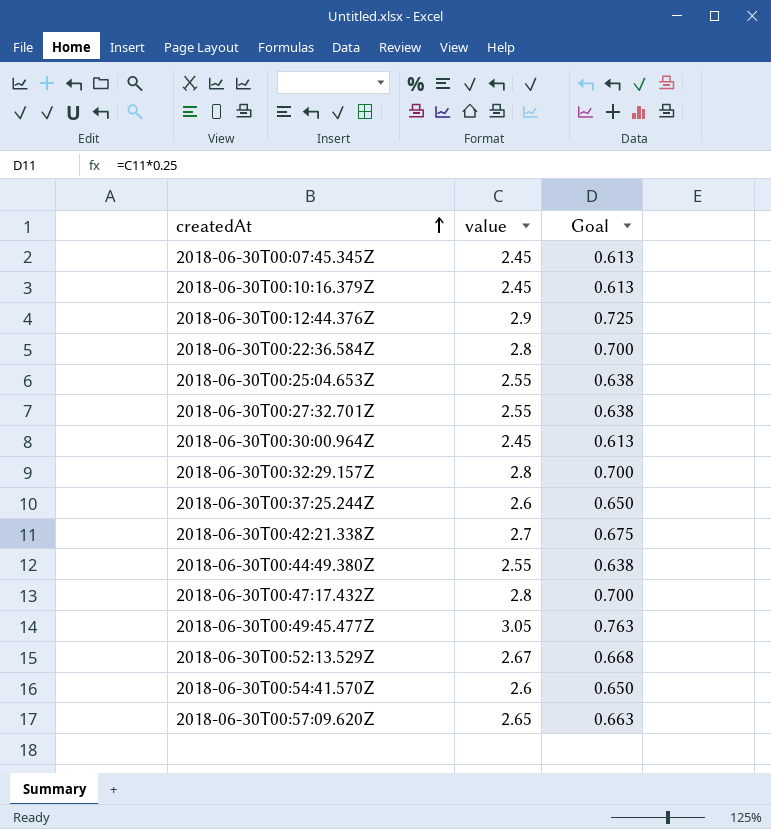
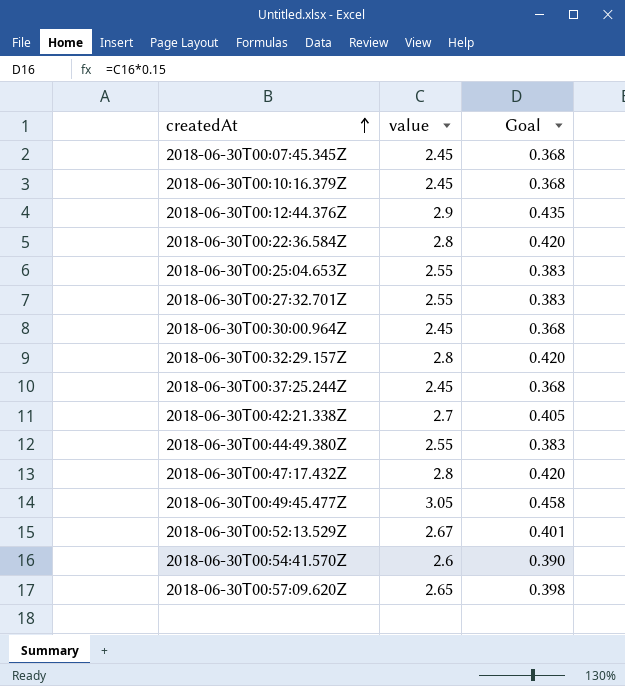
column Goal | formula: [value] * 0.25 -> [value] * 0.15
2018-06-30T00:37:25.244Z | value: 2.6 -> 2.45

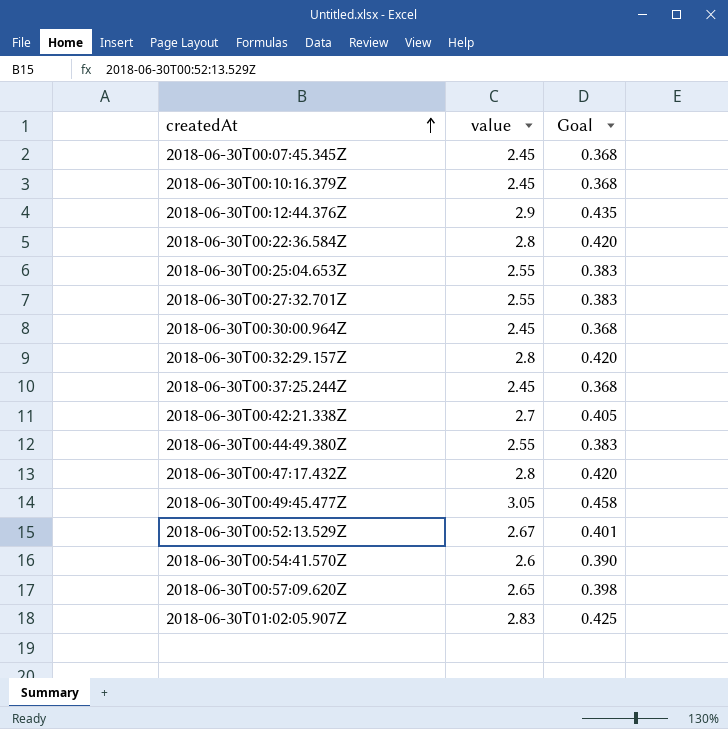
row 2018-06-30T01:02:05.907Z: none -> 2.83 | 0.425

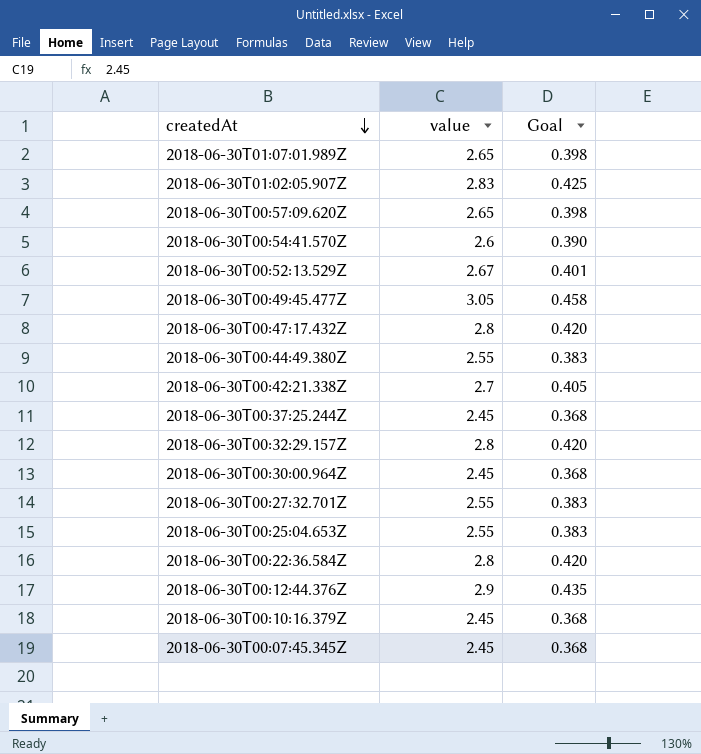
row order: createdAt ascending -> createdAt descending
row 2018-06-30T01:07:01.989Z: none -> 2.65 | 0.398

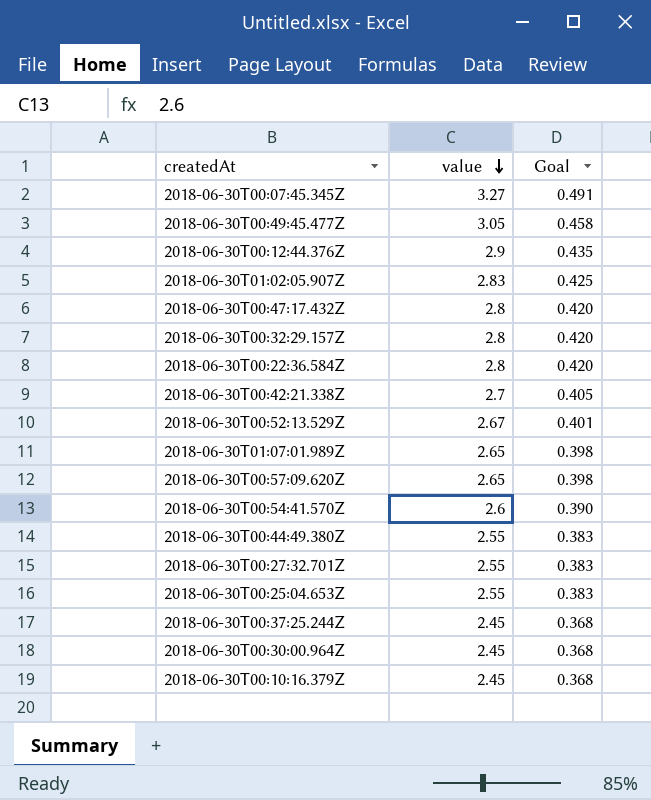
row order: createdAt descending -> value descending
2018-06-30T00:07:45.345Z | value: 2.45 -> 3.27
2018-06-30T00:07:45.345Z | Goal: 0.368 -> 0.491

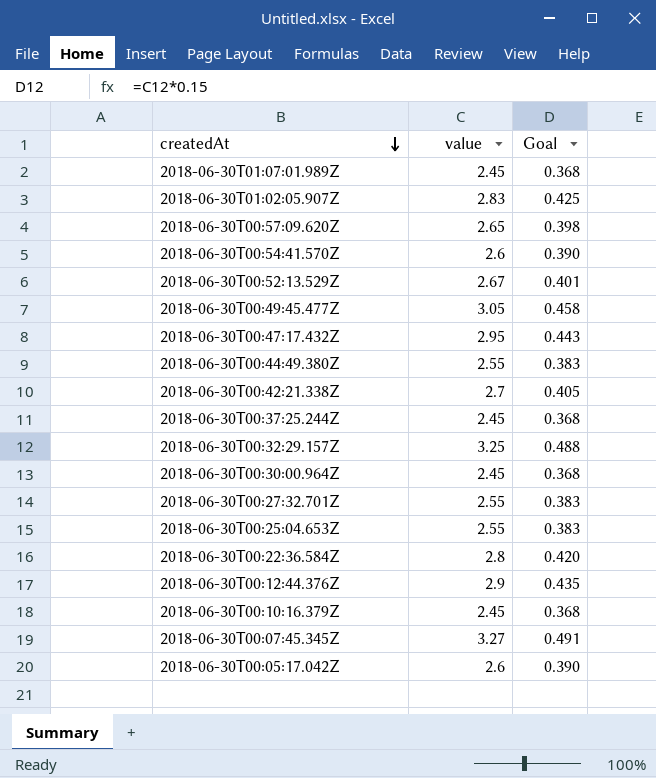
row order: value descending -> createdAt descending
2018-06-30T01:07:01.989Z | value: 2.65 -> 2.45
2018-06-30T01:07:01.989Z | Goal: 0.398 -> 0.368
2018-06-30T00:47:17.432Z | value: 2.8 -> 2.95
2018-06-30T00:47:17.432Z | Goal: 0.420 -> 0.443
2018-06-30T00:32:29.157Z | value: 2.8 -> 3.25
2018-06-30T00:32:29.157Z | Goal: 0.420 -> 0.488
row 2018-06-30T00:05:17.042Z: none -> 2.6 | 0.390

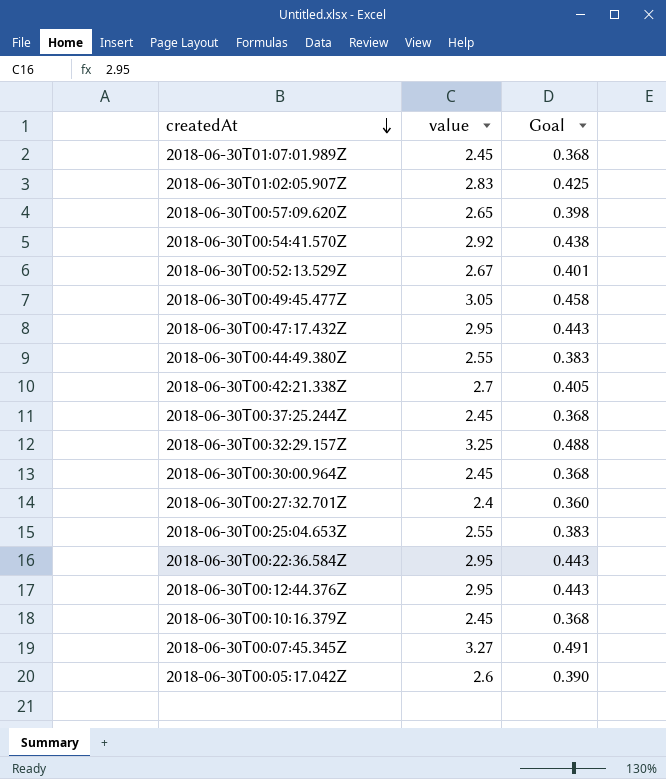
2018-06-30T00:54:41.570Z | value: 2.6 -> 2.92
2018-06-30T00:54:41.570Z | Goal: 0.390 -> 0.438
2018-06-30T00:27:32.701Z | value: 2.55 -> 2.4
2018-06-30T00:27:32.701Z | Goal: 0.383 -> 0.360
2018-06-30T00:22:36.584Z | value: 2.8 -> 2.95
2018-06-30T00:22:36.584Z | Goal: 0.420 -> 0.443
2018-06-30T00:12:44.376Z | value: 2.9 -> 2.95
2018-06-30T00:12:44.376Z | Goal: 0.435 -> 0.443

